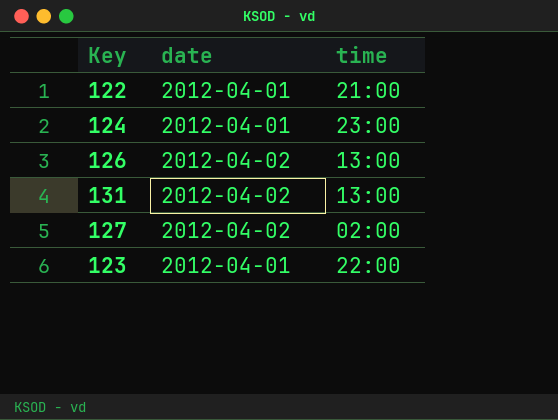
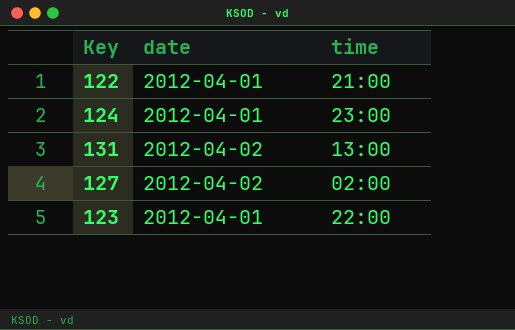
row 126: 2012-04-02 | 13:00 -> none

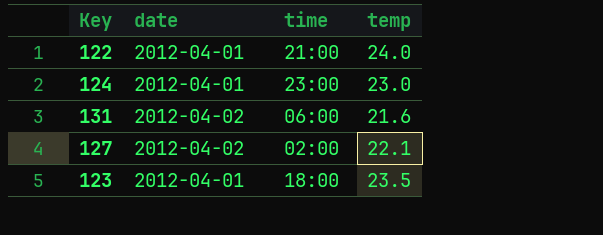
column temp | position: none -> 4
131 | time: 13:00 -> 06:00
123 | time: 22:00 -> 18:00

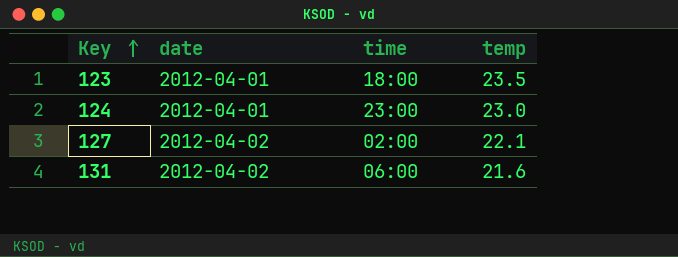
row order: none -> Key ascending
row 122: 2012-04-01 | 21:00 | 24.0 -> none

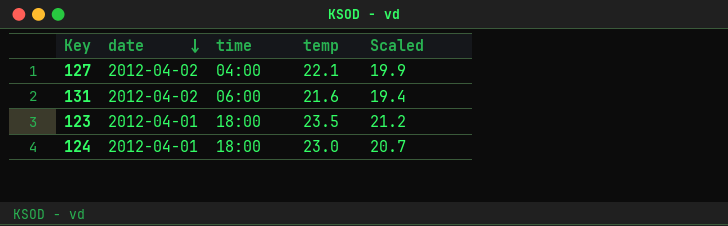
row order: Key ascending -> date descending
column Scaled | formula: none -> [temp] * 0.9
127 | time: 02:00 -> 04:00
124 | time: 23:00 -> 18:00

